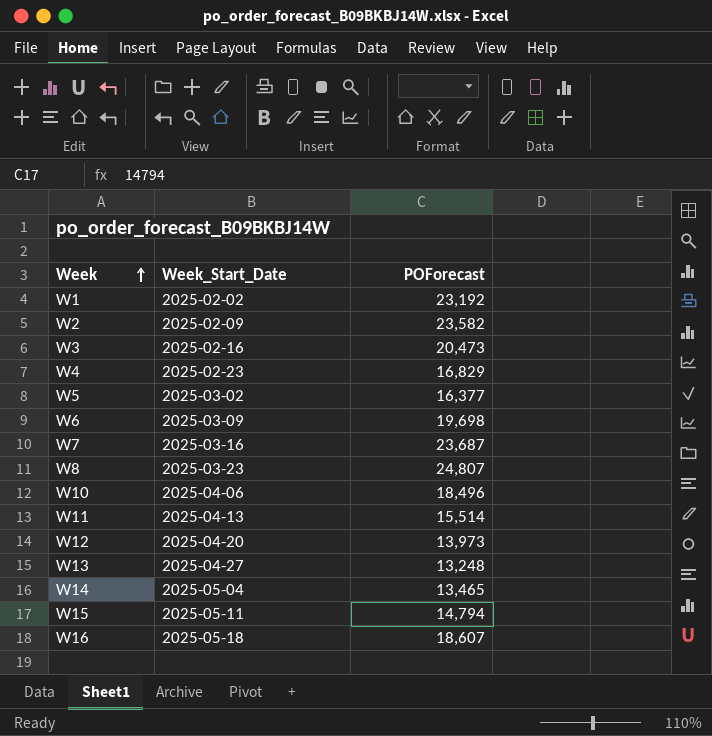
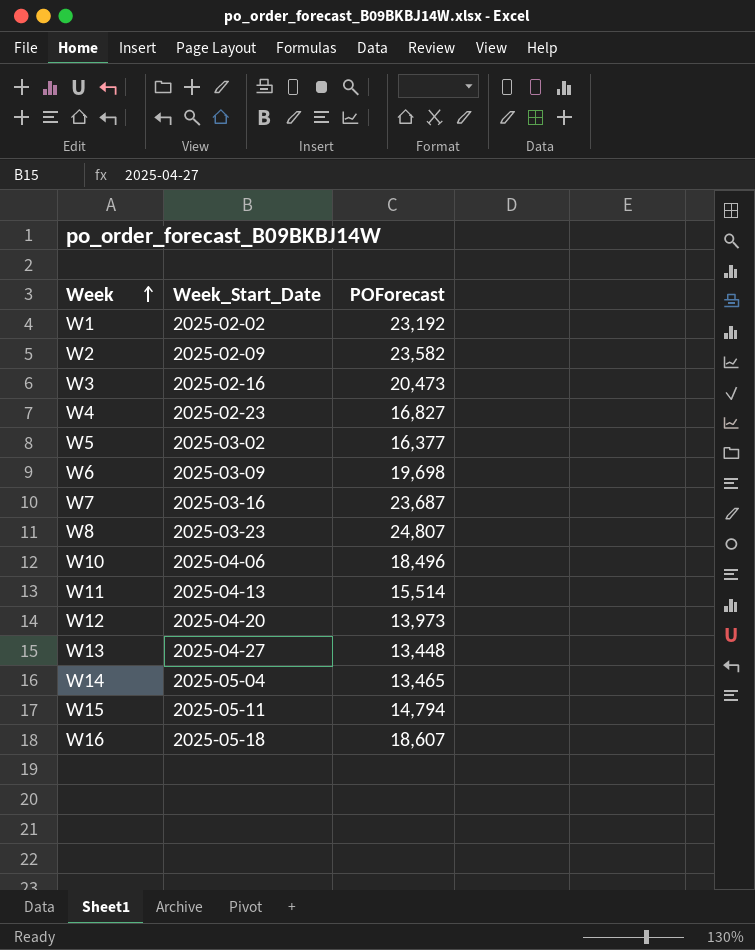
W4 | POForecast: 16,829 -> 16,827
W13 | POForecast: 13,248 -> 13,448

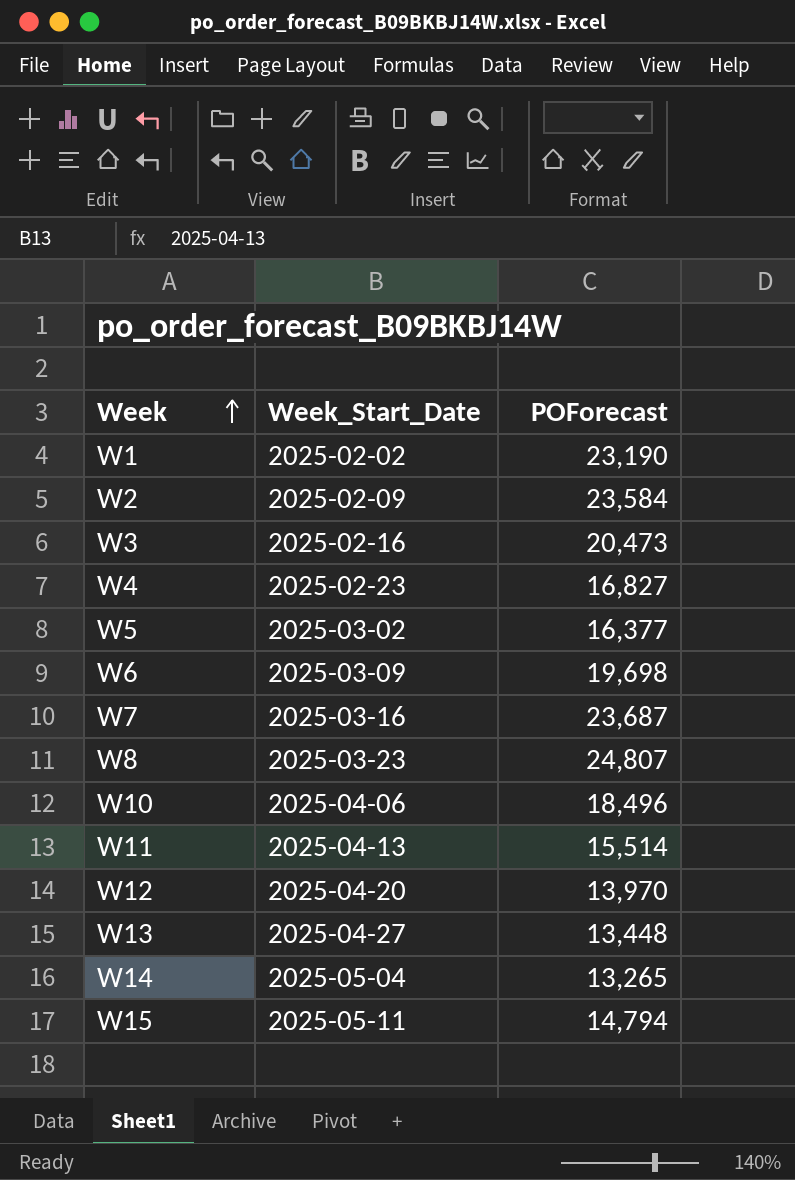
row W16: 2025-05-18 | 18,607 -> none
W1 | POForecast: 23,192 -> 23,190
W2 | POForecast: 23,582 -> 23,584
W12 | POForecast: 13,973 -> 13,970
W14 | POForecast: 13,465 -> 13,265

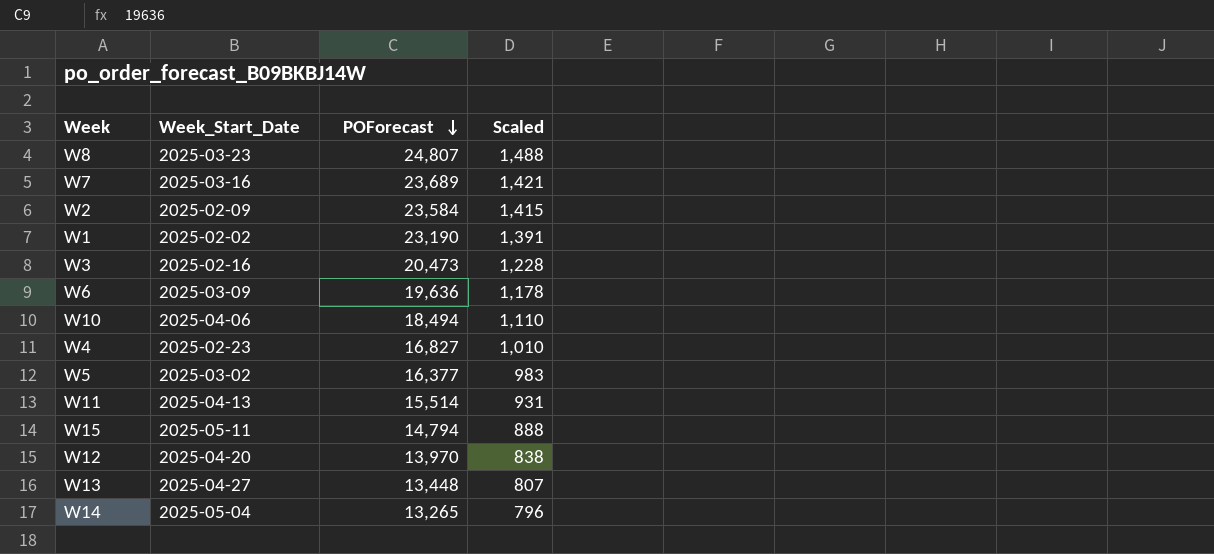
row order: Week ascending -> POForecast descending
column Scaled | formula: none -> [POForecast] * 0.06
W7 | POForecast: 23,687 -> 23,689
W6 | POForecast: 19,698 -> 19,636
W10 | POForecast: 18,496 -> 18,494

